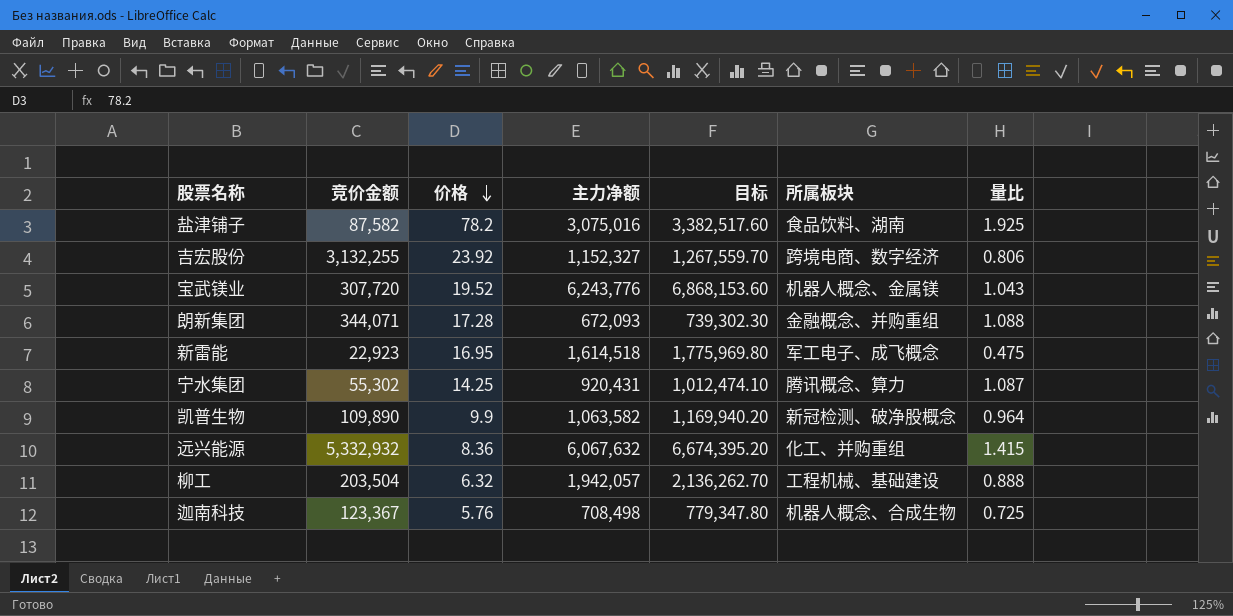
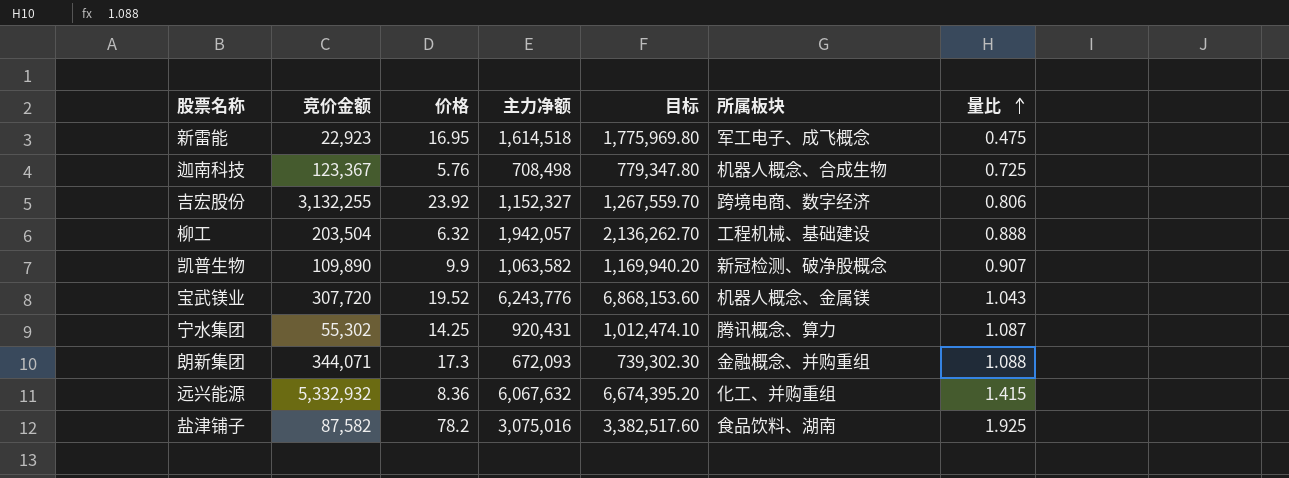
row order: 价格 descending -> 量比 ascending
凯普生物 | 量比: 0.964 -> 0.907
朗新集团 | 价格: 17.28 -> 17.3

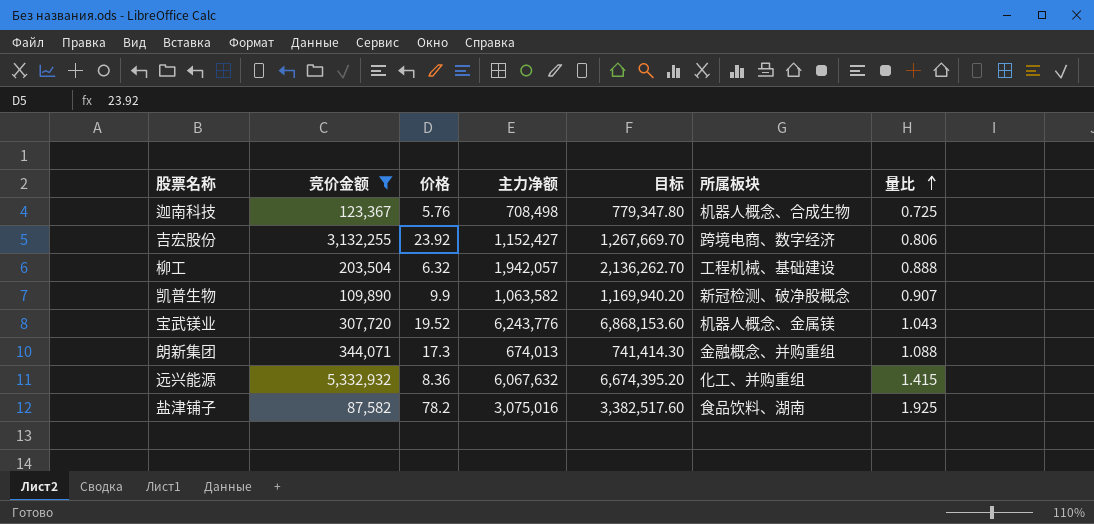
filter: none -> 竞价金额 >= 87,582
吉宏股份 | 主力净额: 1,152,327 -> 1,152,427
吉宏股份 | 目标: 1,267,559.70 -> 1,267,669.70
朗新集团 | 主力净额: 672,093 -> 674,013
朗新集团 | 目标: 739,302.30 -> 741,414.30

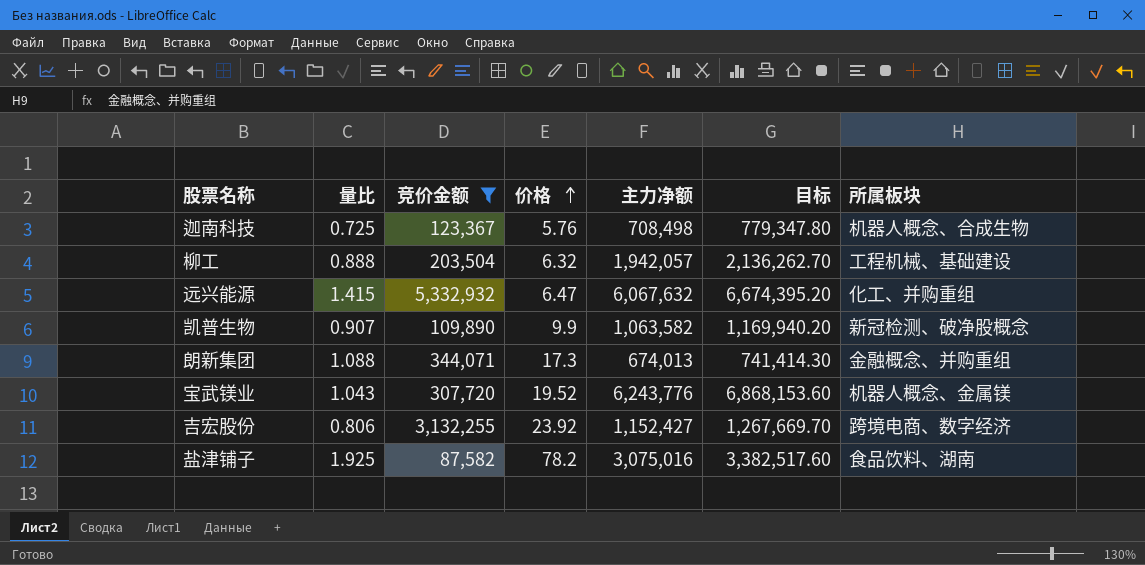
row order: 量比 ascending -> 价格 ascending
column 量比 | position: 7 -> 2
远兴能源 | 价格: 8.36 -> 6.47

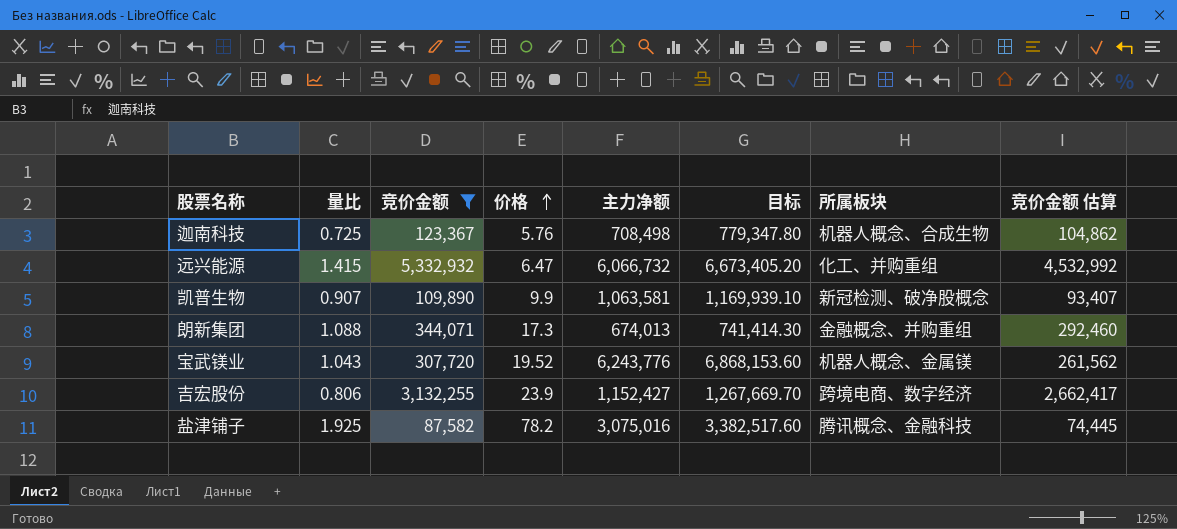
column 竞价金额 估算 | formula: none -> [竞价金额] * 0.85
row 柳工: 0.888 | 203,504 | 6.32 | 1,942,057 | 2,136,262.70 | 工程机械、基础建设 -> none
远兴能源 | 主力净额: 6,067,632 -> 6,066,732
远兴能源 | 目标: 6,674,395.20 -> 6,673,405.20
凯普生物 | 主力净额: 1,063,582 -> 1,063,581
凯普生物 | 目标: 1,169,940.20 -> 1,169,939.10
吉宏股份 | 价格: 23.92 -> 23.9
盐津铺子 | 所属板块: 食品饮料、湖南 -> 腾讯概念、金融科技

